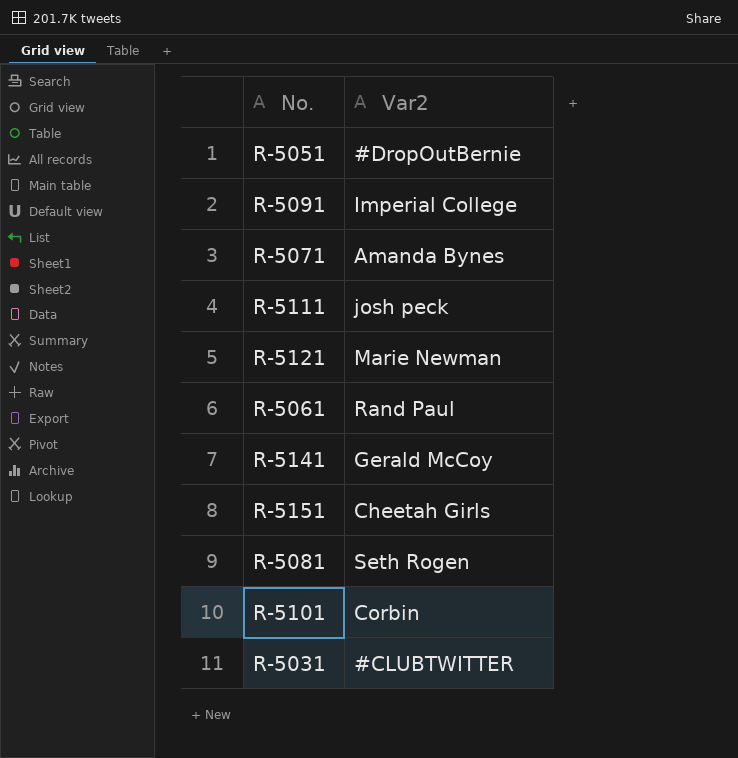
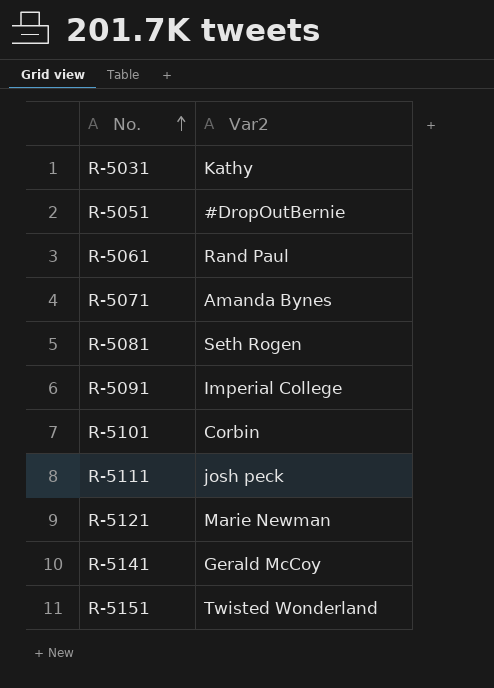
row order: none -> No. ascending
R-5031 | Var2: #CLUBTWITTER -> Kathy
R-5151 | Var2: Cheetah Girls -> Twisted Wonderland

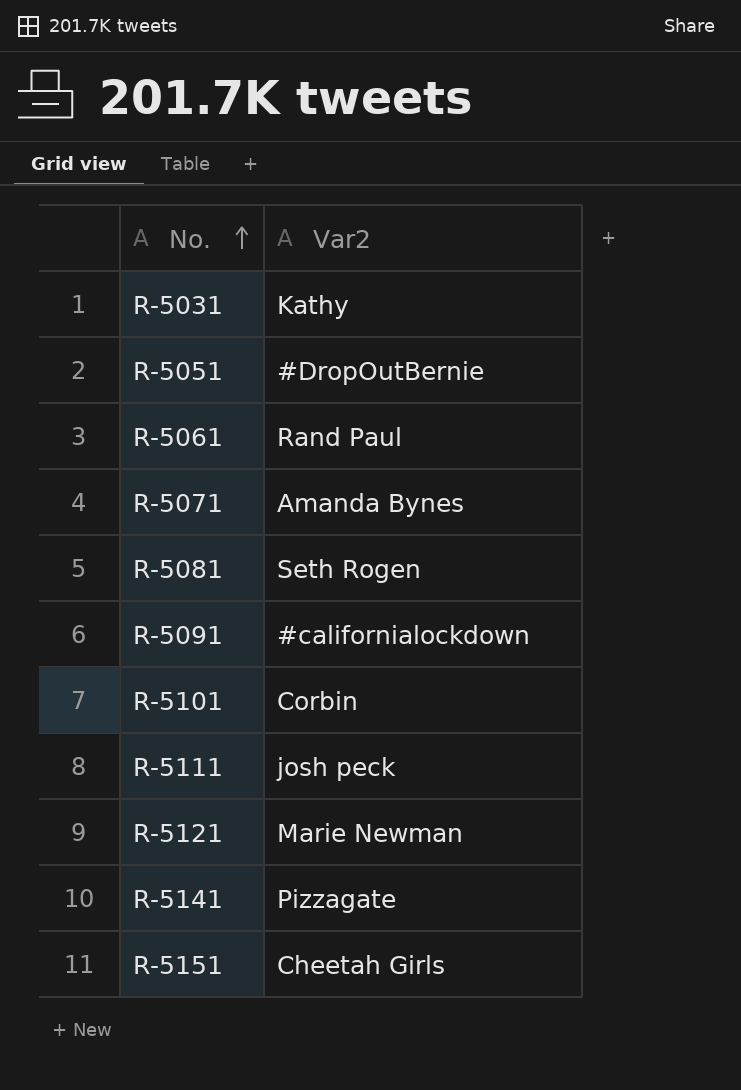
R-5091 | Var2: Imperial College -> #californialockdown
R-5141 | Var2: Gerald McCoy -> Pizzagate
R-5151 | Var2: Twisted Wonderland -> Cheetah Girls

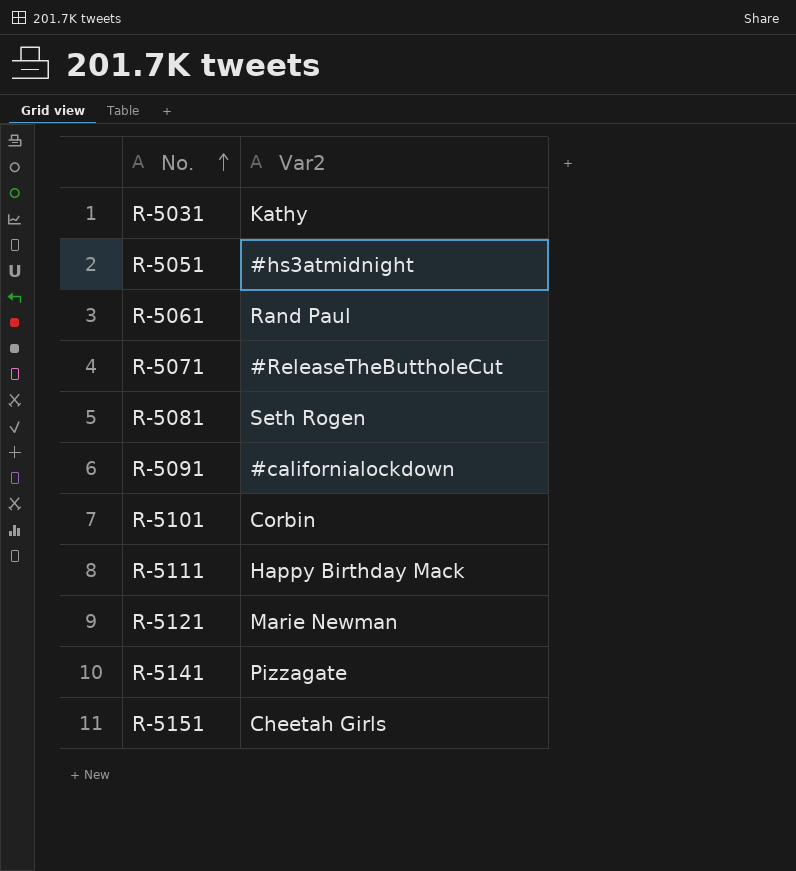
R-5051 | Var2: #DropOutBernie -> #hs3atmidnight
R-5071 | Var2: Amanda Bynes -> #ReleaseTheButtholeCut
R-5111 | Var2: josh peck -> Happy Birthday Mack

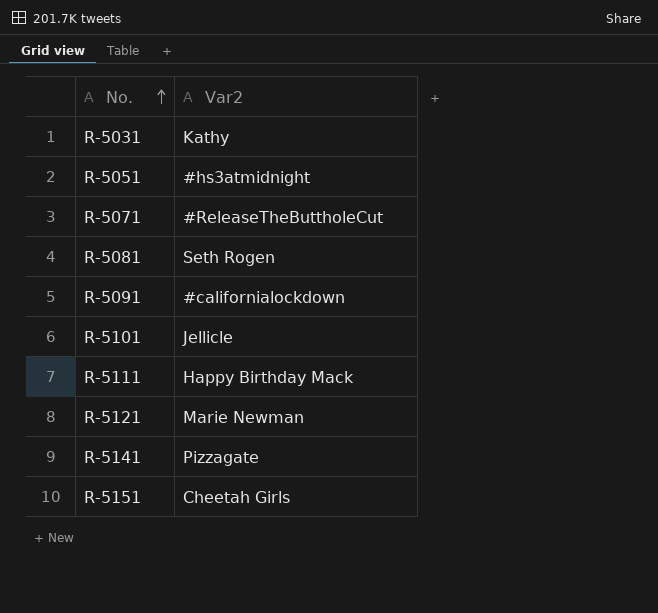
row R-5061: Rand Paul -> none
R-5101 | Var2: Corbin -> Jellicle

